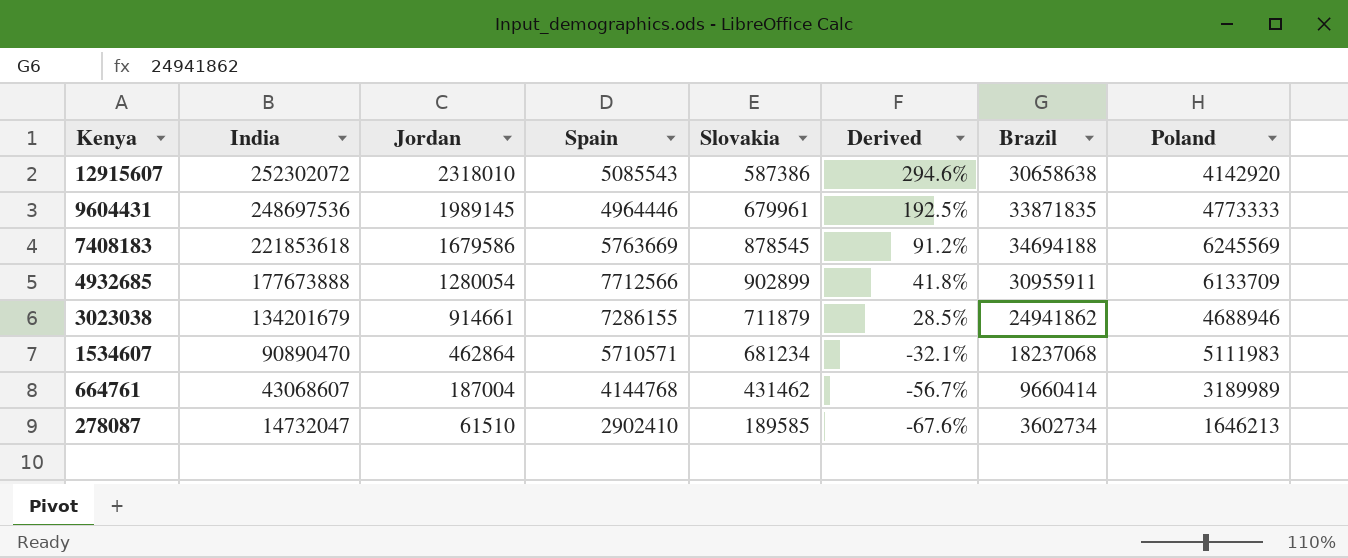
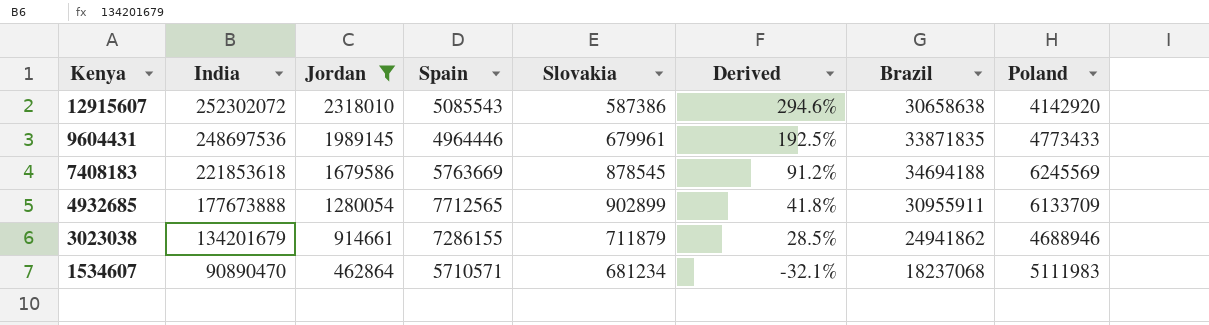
filter: none -> Jordan >= 462864
9604431 | Poland: 4773333 -> 4773433
4932685 | Spain: 7712566 -> 7712565

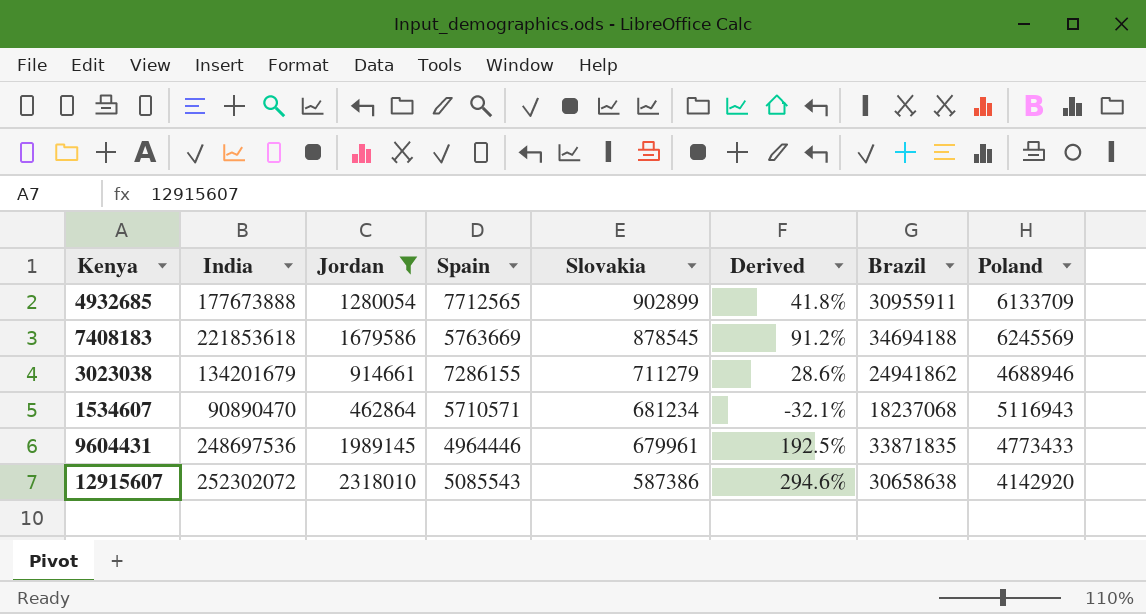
row order: Kenya descending -> Slovakia descending
3023038 | Slovakia: 711879 -> 711279
3023038 | Derived: 28.5% -> 28.6%
1534607 | Poland: 5111983 -> 5116943

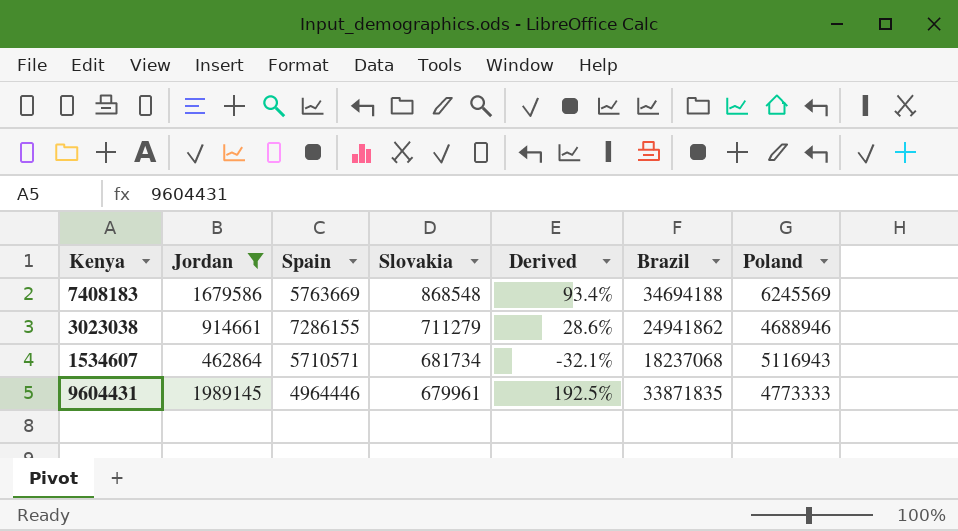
column India | position: 2 -> none
row 4932685: 177673888 | 1280054 | 7712565 | 902899 | 41.8% | 30955911 | 6133709 -> none
row 12915607: 252302072 | 2318010 | 5085543 | 587386 | 294.6% | 30658638 | 4142920 -> none
7408183 | Slovakia: 878545 -> 868548
7408183 | Derived: 91.2% -> 93.4%
1534607 | Slovakia: 681234 -> 681734
9604431 | Poland: 4773433 -> 4773333

